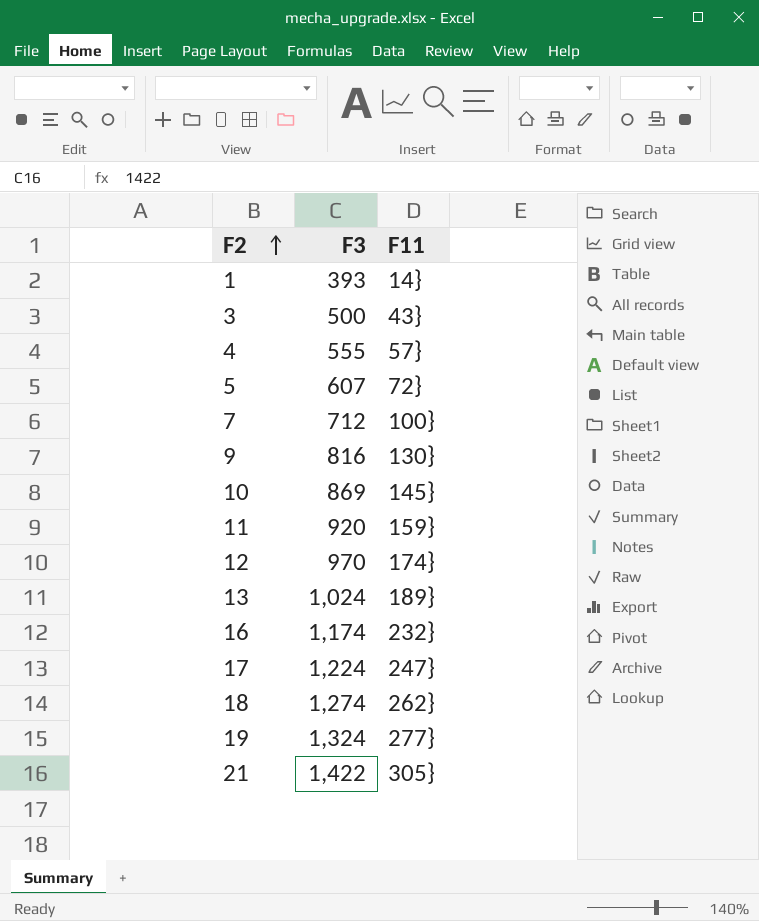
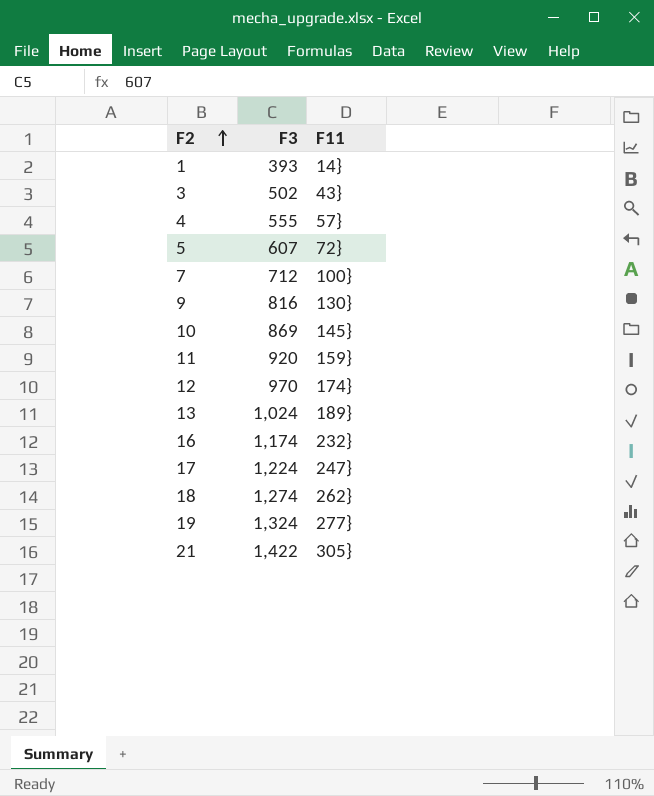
3 | F3: 500 -> 502

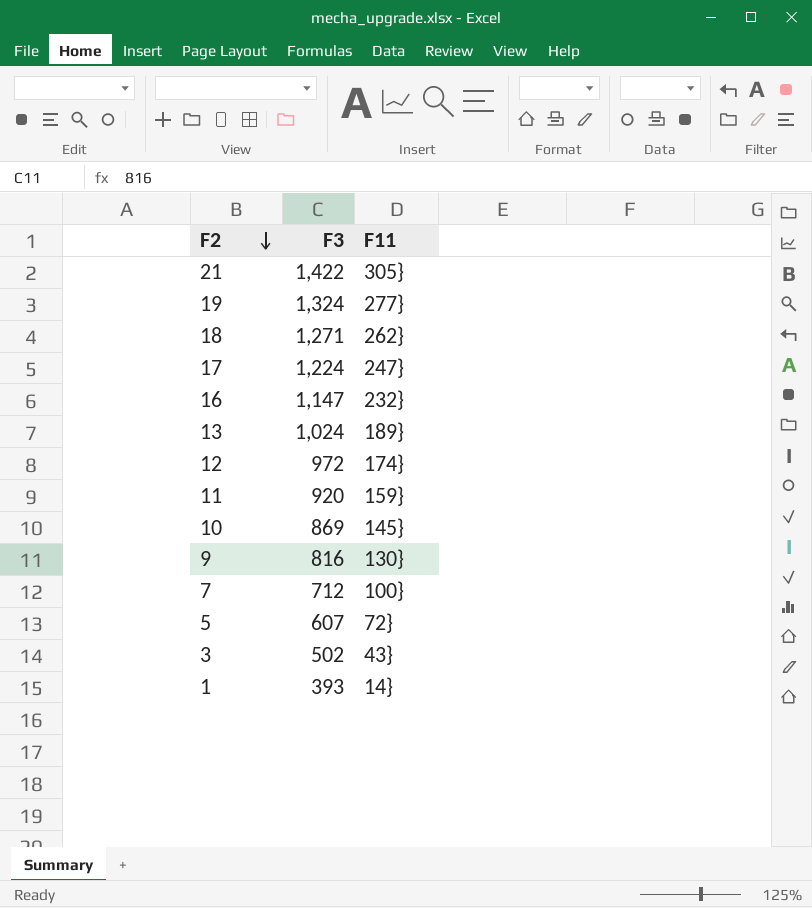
row order: F2 ascending -> F2 descending
row 4: 555 | 57} -> none
18 | F3: 1,274 -> 1,271
16 | F3: 1,174 -> 1,147
12 | F3: 970 -> 972

